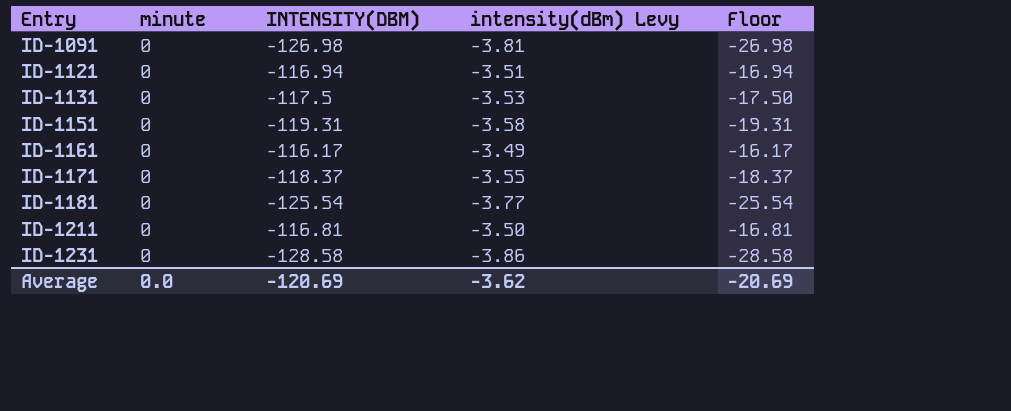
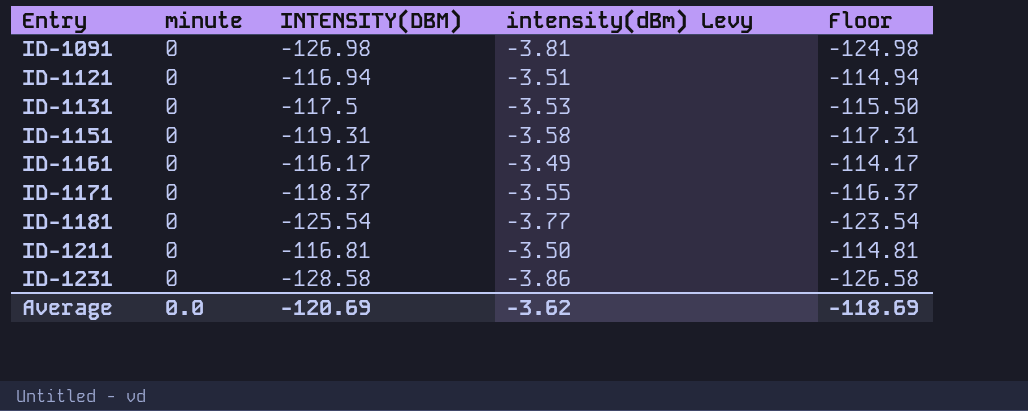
column Floor | formula: [INTENSITY(DBM)] + 100 -> [INTENSITY(DBM)] + 2
Average | Floor: -20.69 -> -118.69

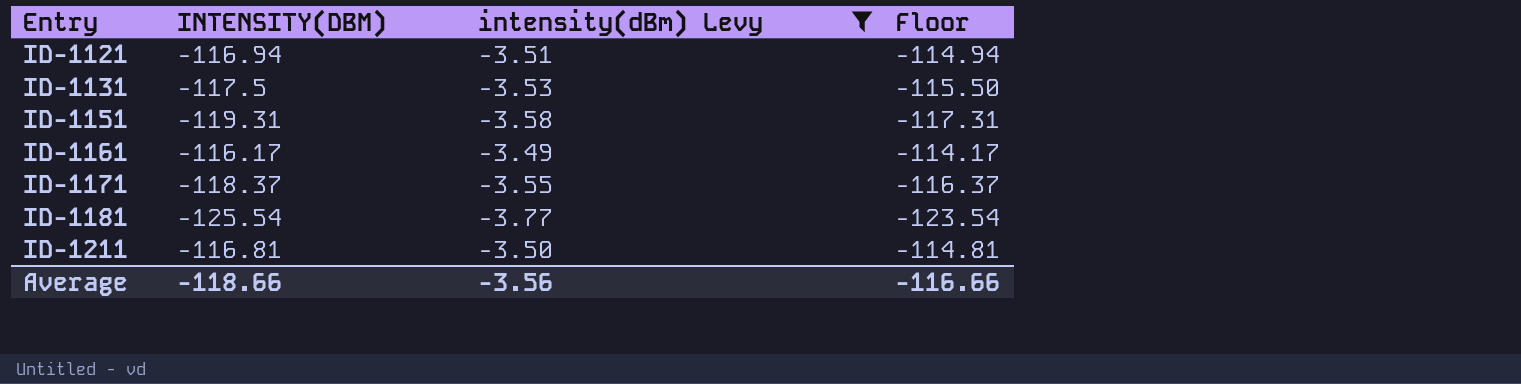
filter: none -> intensity(dBm) Levy >= -3.77
column minute | position: 2 -> none
Average | INTENSITY(DBM): -120.69 -> -118.66
Average | intensity(dBm) Levy: -3.62 -> -3.56
Average | Floor: -118.69 -> -116.66

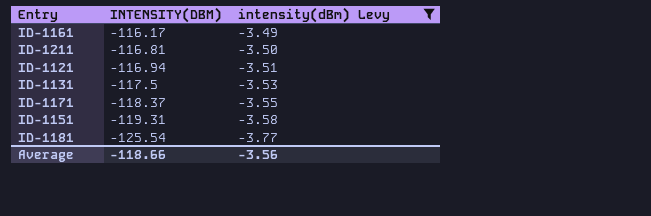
row order: Entry ascending -> INTENSITY(DBM) descending
column Floor | formula: [INTENSITY(DBM)] + 2 -> none

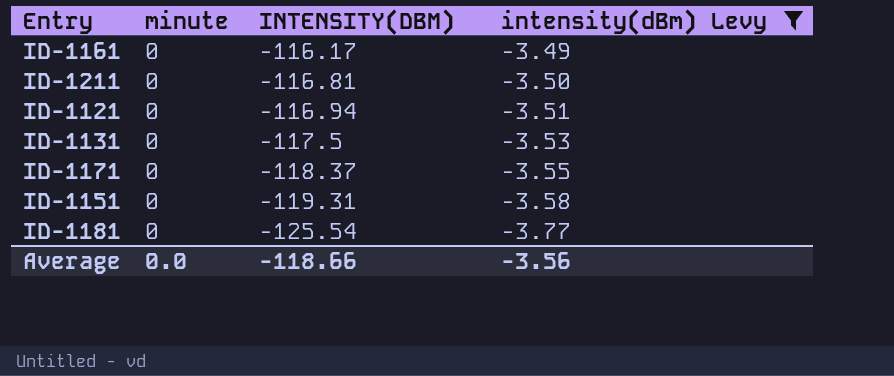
column minute | position: none -> 2

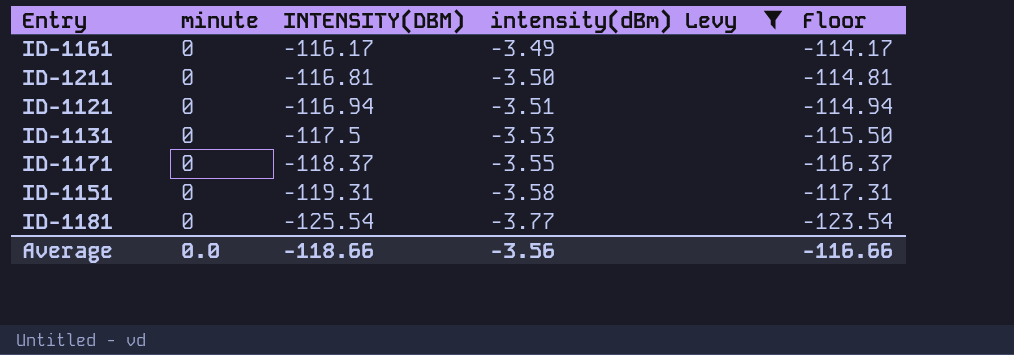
column Floor | formula: none -> [INTENSITY(DBM)] + 2

